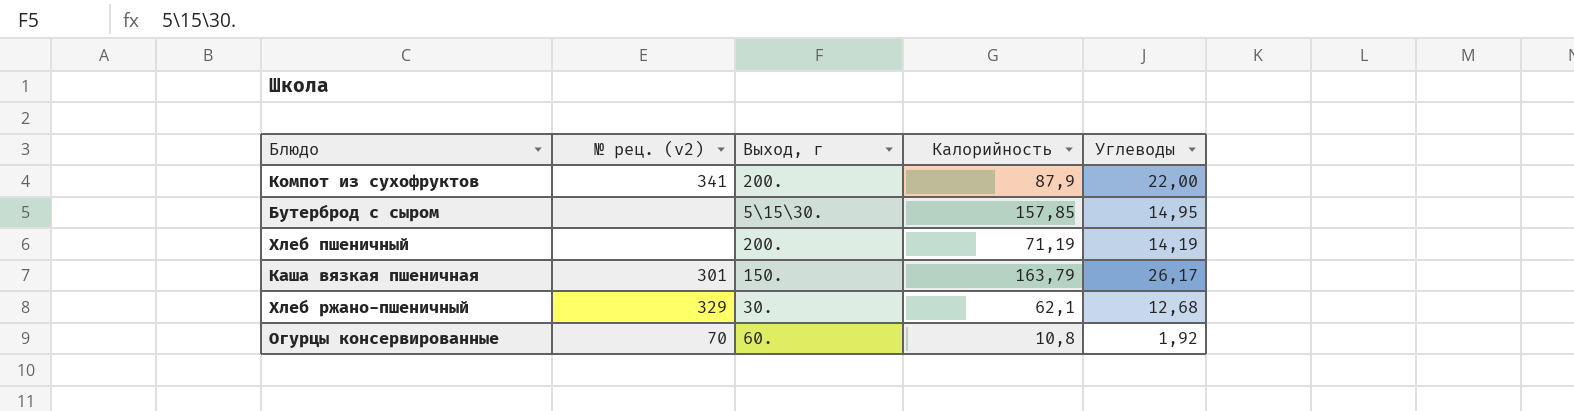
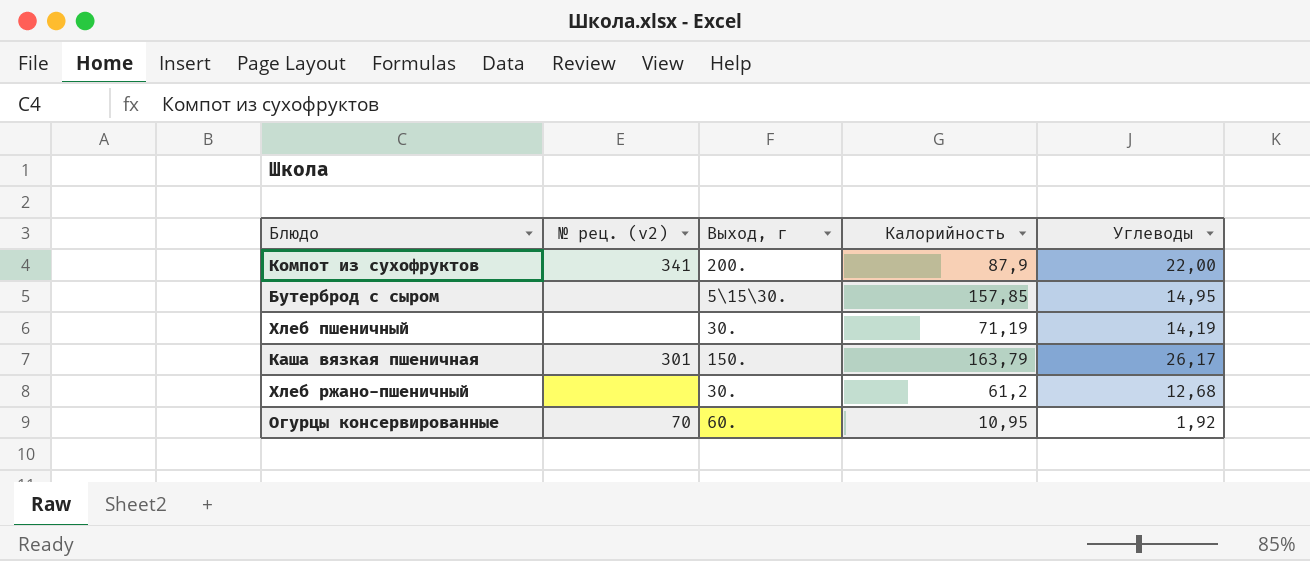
Хлеб пшеничный | Выход, г: 200. -> 30.
Хлеб ржано-пшеничный | № рец. (v2): 329 -> none
Хлеб ржано-пшеничный | Калорийность: 62,1 -> 61,2
Огурцы консервированные | Калорийность: 10,8 -> 10,95

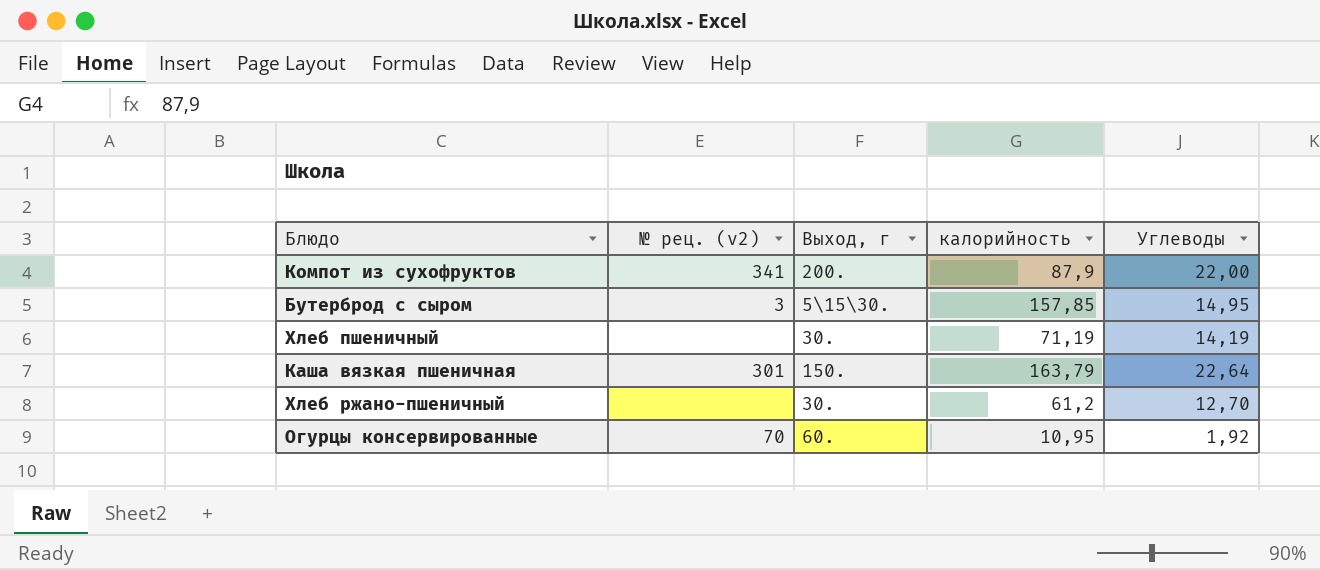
column name: Калорийность -> калорийность
Бутерброд с сыром | № рец. (v2): none -> 3
Каша вязкая пшеничная | Углеводы: 26,17 -> 22,64
Хлеб ржано-пшеничный | Углеводы: 12,68 -> 12,70

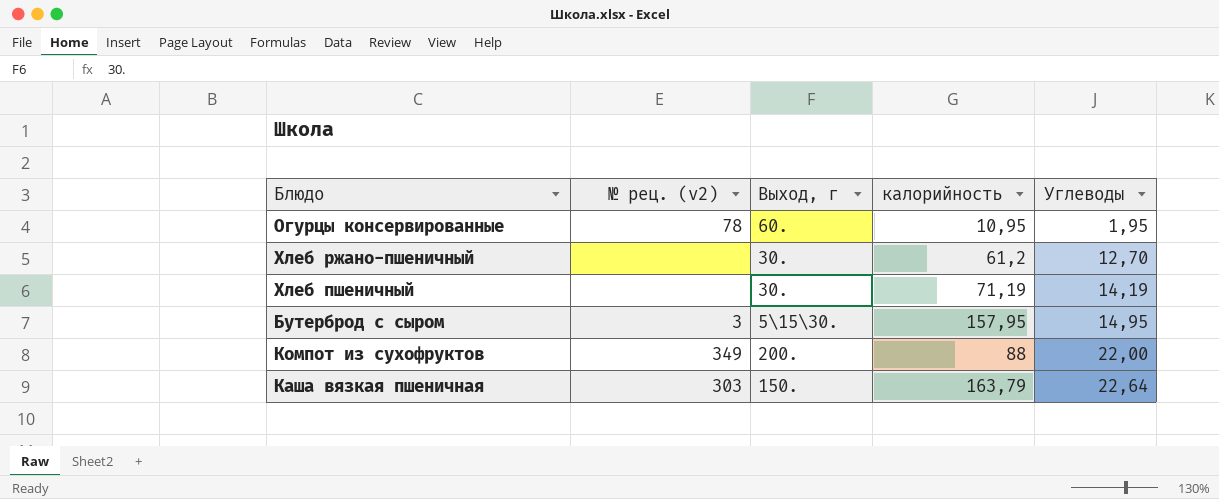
row order: none -> Углеводы ascending
Огурцы консервированные | № рец. (v2): 70 -> 78
Огурцы консервированные | Углеводы: 1,92 -> 1,95
Бутерброд с сыром | калорийность: 157,85 -> 157,95
Компот из сухофруктов | № рец. (v2): 341 -> 349
Компот из сухофруктов | калорийность: 87,9 -> 88
Каша вязкая пшеничная | № рец. (v2): 301 -> 303

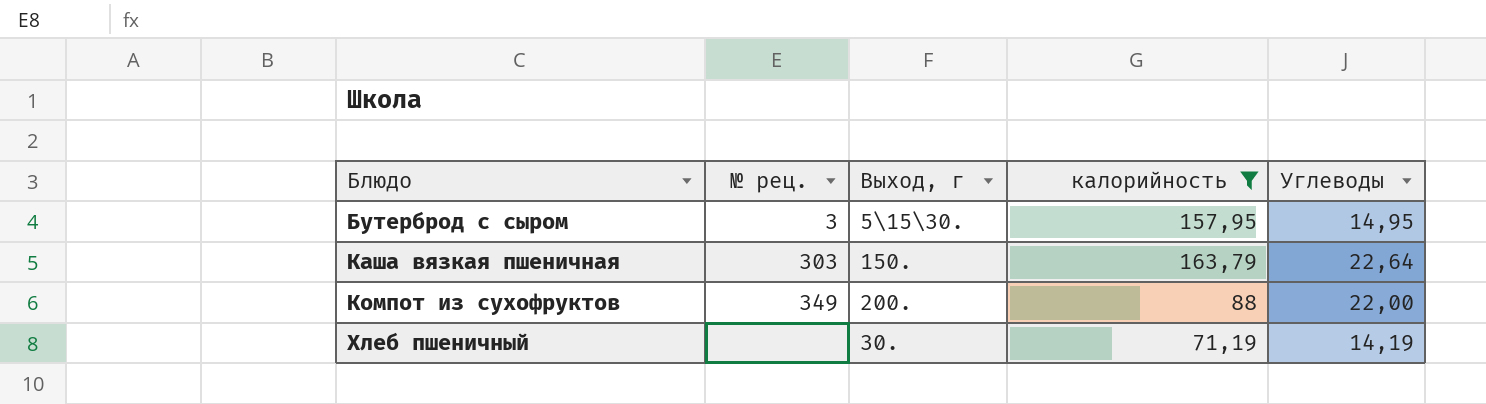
filter: none -> калорийность >= 71,19
row order: Углеводы ascending -> Блюдо ascending
column name: № рец. (v2) -> № рец.

